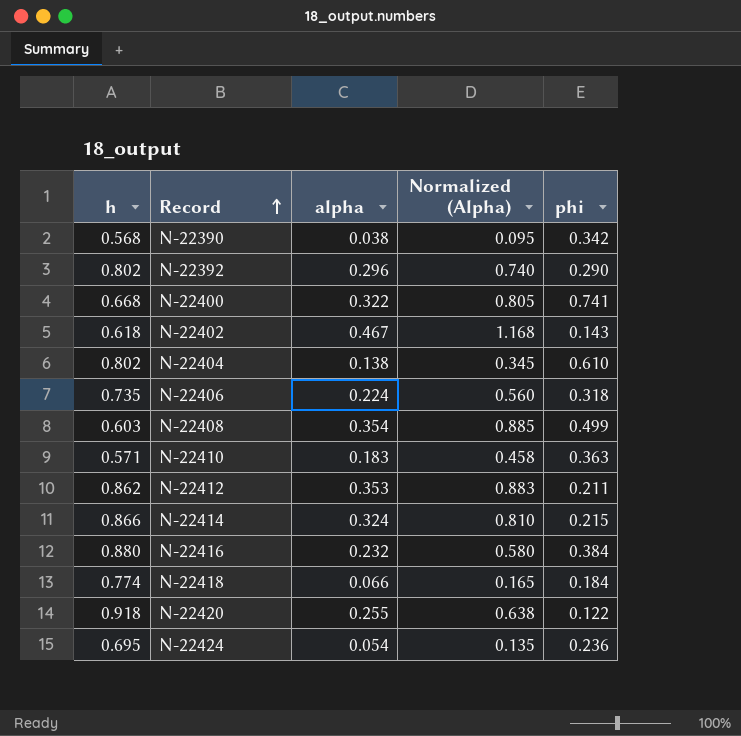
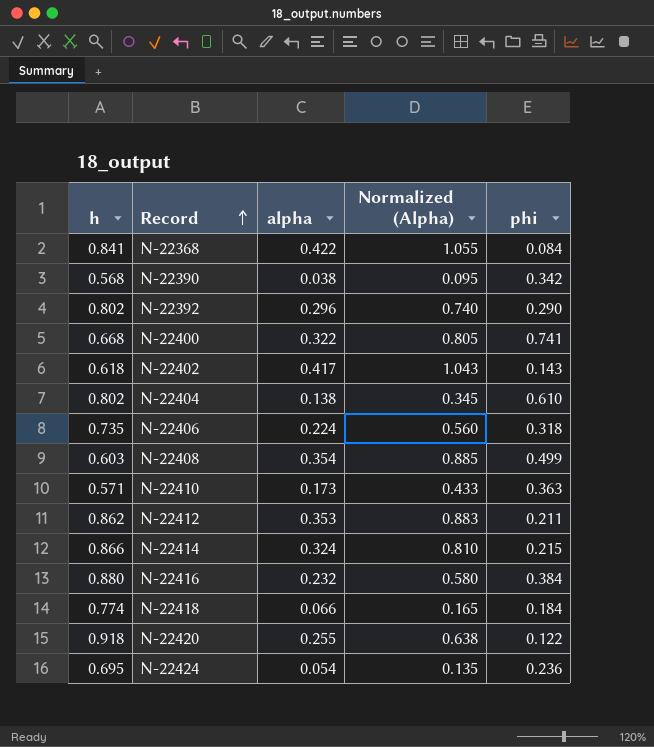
row N-22368: none -> 0.841 | 0.422 | 1.055 | 0.084
N-22402 | alpha: 0.467 -> 0.417
N-22402 | Normalized (Alpha): 1.168 -> 1.043
N-22410 | alpha: 0.183 -> 0.173
N-22410 | Normalized (Alpha): 0.458 -> 0.433

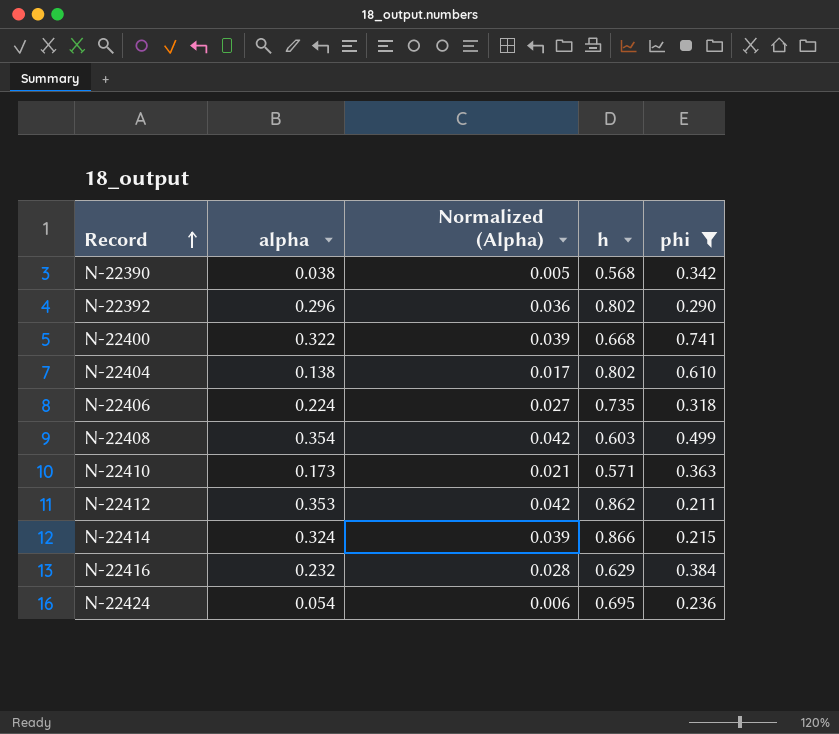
filter: none -> phi >= 0.211
column Normalized (Alpha) | formula: [alpha] * 2.5 -> [alpha] * 0.12
column h | position: 1 -> 4
N-22416 | h: 0.880 -> 0.629

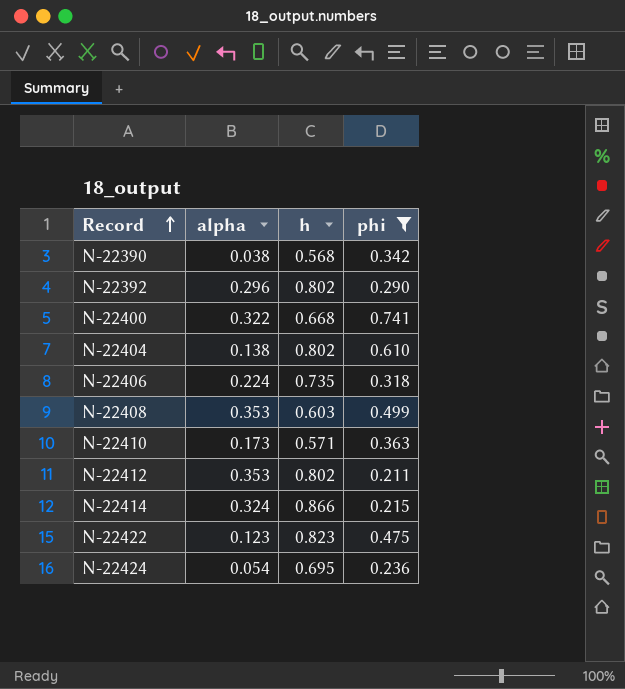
column Normalized (Alpha) | formula: [alpha] * 0.12 -> none
row N-22416: 0.232 | 0.028 | 0.629 | 0.384 -> none
N-22408 | alpha: 0.354 -> 0.353
N-22412 | h: 0.862 -> 0.802
row N-22422: none -> 0.123 | 0.823 | 0.475

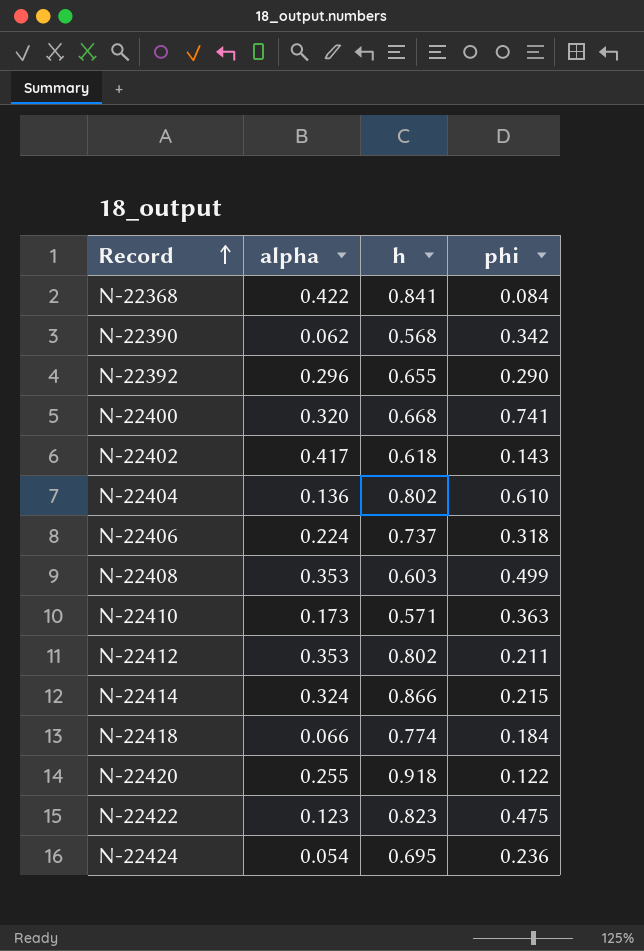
filter: phi >= 0.211 -> none
N-22390 | alpha: 0.038 -> 0.062
N-22392 | h: 0.802 -> 0.655
N-22400 | alpha: 0.322 -> 0.320
N-22404 | alpha: 0.138 -> 0.136
N-22406 | h: 0.735 -> 0.737

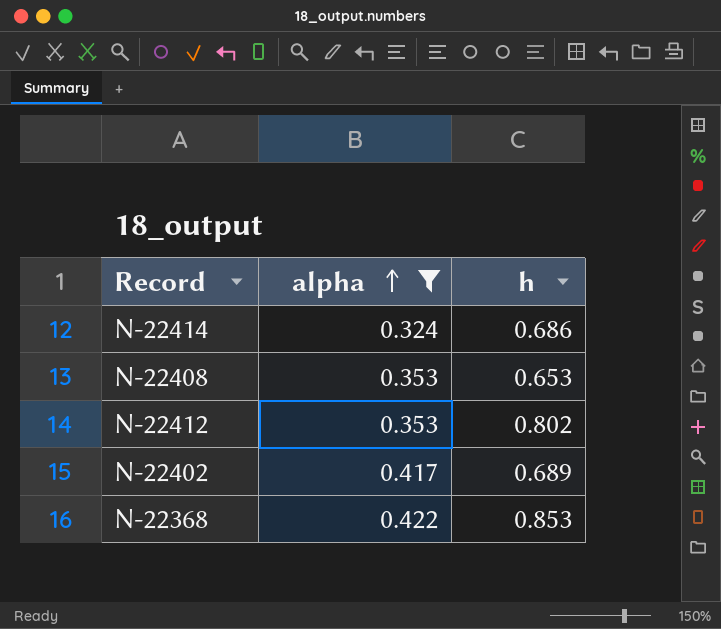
filter: none -> alpha >= 0.324
row order: Record ascending -> alpha ascending
column phi | position: 4 -> none
N-22414 | h: 0.866 -> 0.686
N-22408 | h: 0.603 -> 0.653
N-22402 | h: 0.618 -> 0.689
N-22368 | h: 0.841 -> 0.853

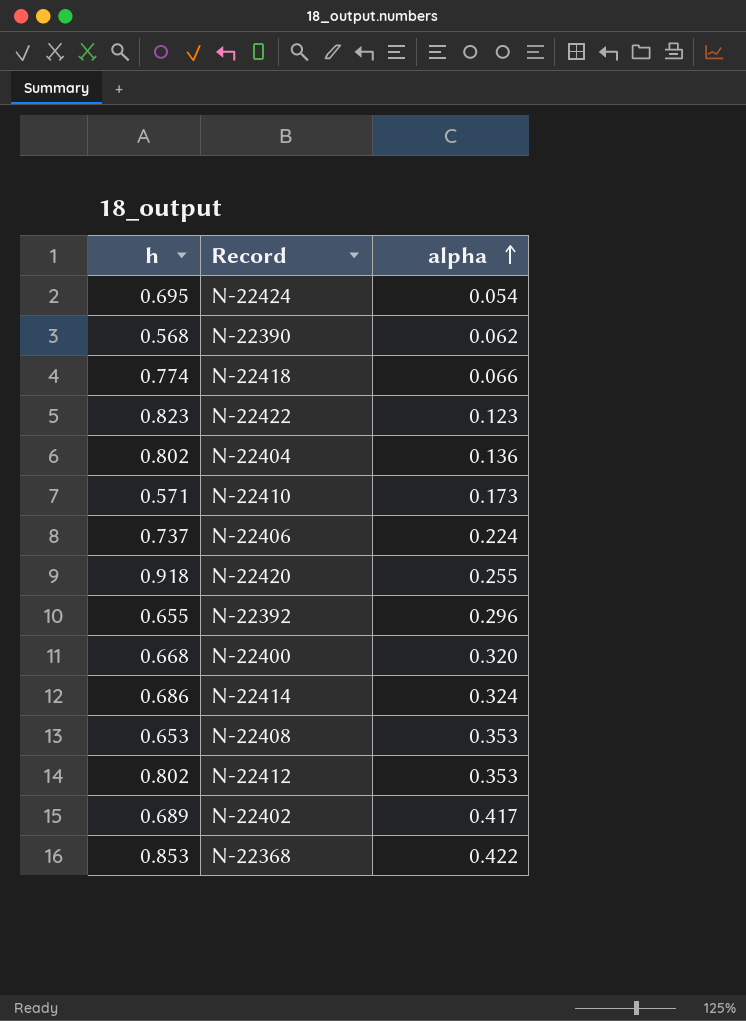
filter: alpha >= 0.324 -> none
column h | position: 3 -> 1

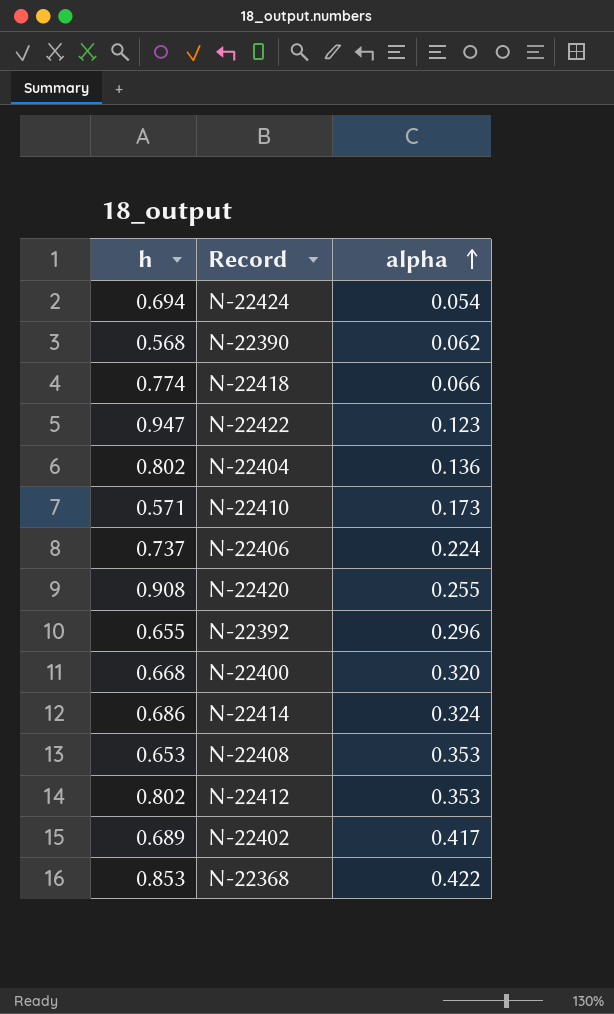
N-22424 | h: 0.695 -> 0.694
N-22422 | h: 0.823 -> 0.947
N-22420 | h: 0.918 -> 0.908

